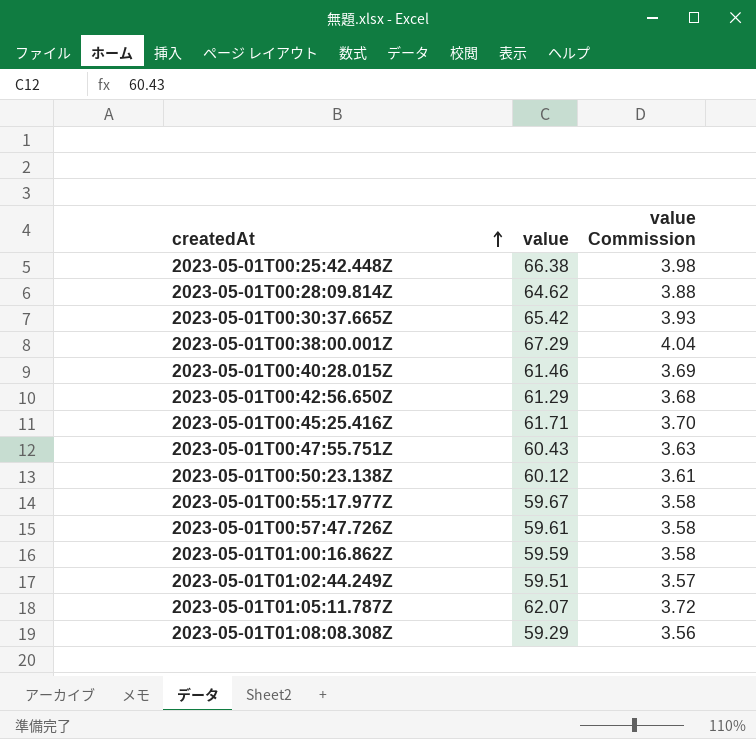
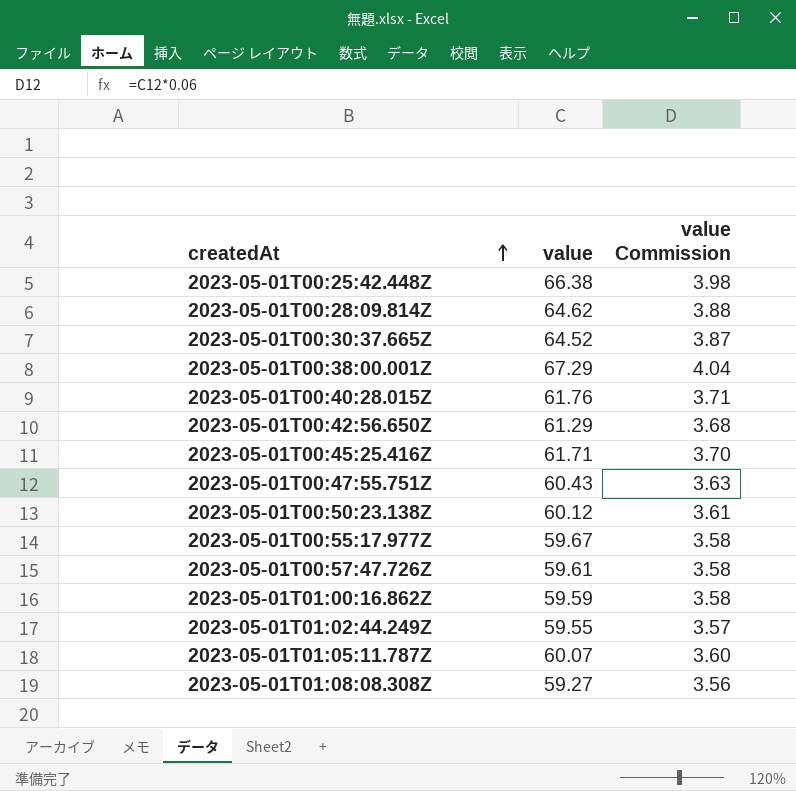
2023-05-01T00:30:37.665Z | value: 65.42 -> 64.52
2023-05-01T00:30:37.665Z | value Commission: 3.93 -> 3.87
2023-05-01T00:40:28.015Z | value: 61.46 -> 61.76
2023-05-01T00:40:28.015Z | value Commission: 3.69 -> 3.71
2023-05-01T01:02:44.249Z | value: 59.51 -> 59.55
2023-05-01T01:05:11.787Z | value: 62.07 -> 60.07
2023-05-01T01:05:11.787Z | value Commission: 3.72 -> 3.60
2023-05-01T01:08:08.308Z | value: 59.29 -> 59.27

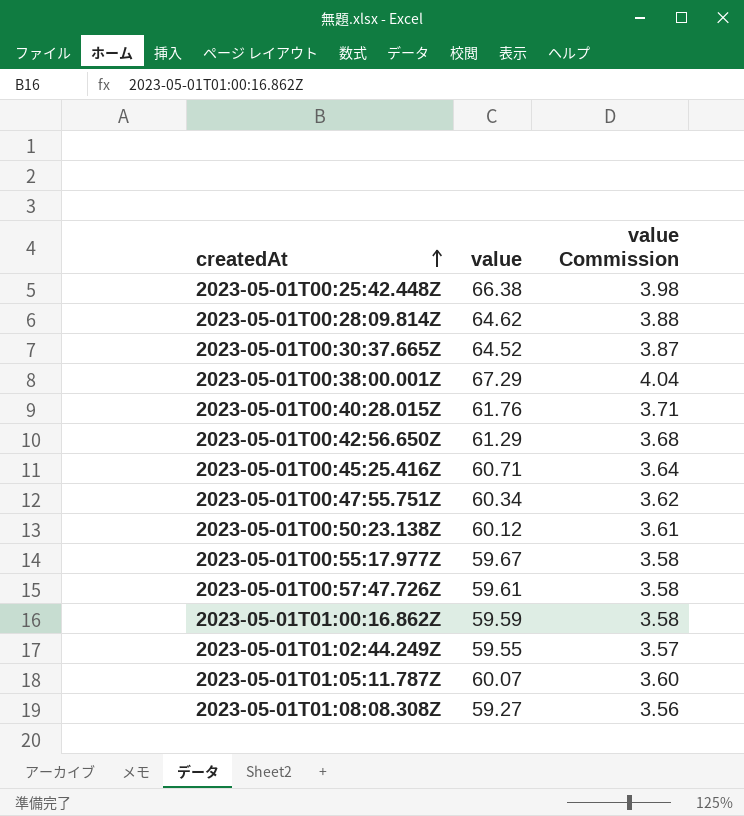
2023-05-01T00:45:25.416Z | value: 61.71 -> 60.71
2023-05-01T00:45:25.416Z | value Commission: 3.70 -> 3.64
2023-05-01T00:47:55.751Z | value: 60.43 -> 60.34
2023-05-01T00:47:55.751Z | value Commission: 3.63 -> 3.62

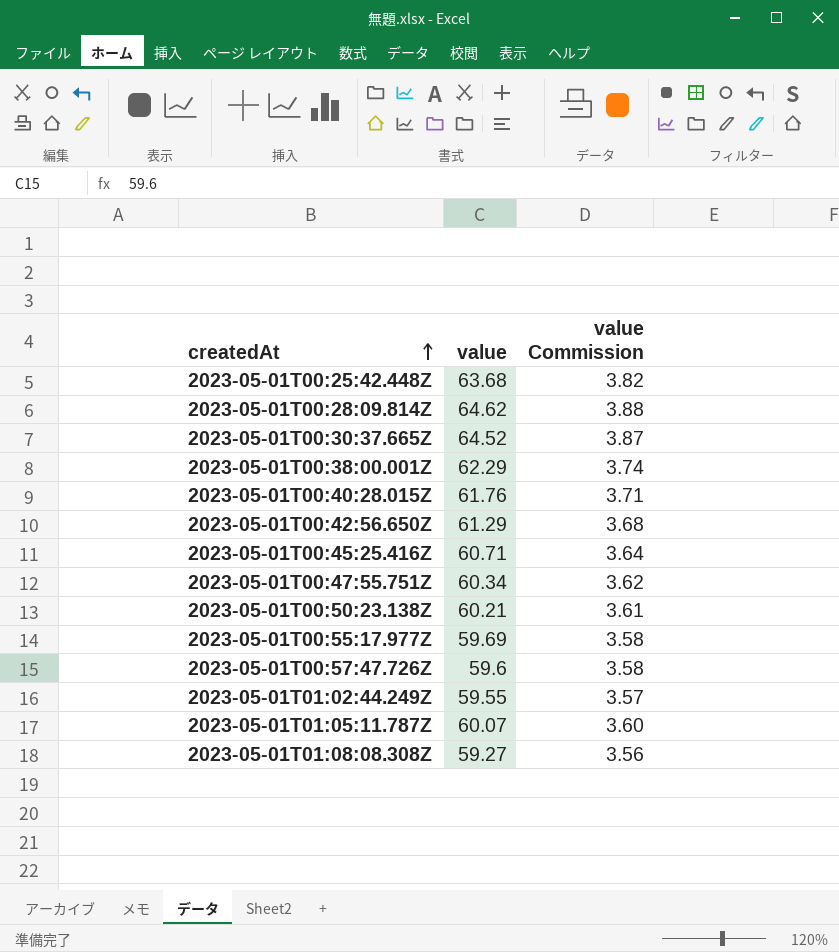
row 2023-05-01T01:00:16.862Z: 59.59 | 3.58 -> none
2023-05-01T00:25:42.448Z | value: 66.38 -> 63.68
2023-05-01T00:25:42.448Z | value Commission: 3.98 -> 3.82
2023-05-01T00:38:00.001Z | value: 67.29 -> 62.29
2023-05-01T00:38:00.001Z | value Commission: 4.04 -> 3.74
2023-05-01T00:50:23.138Z | value: 60.12 -> 60.21
2023-05-01T00:55:17.977Z | value: 59.67 -> 59.69
2023-05-01T00:57:47.726Z | value: 59.61 -> 59.6

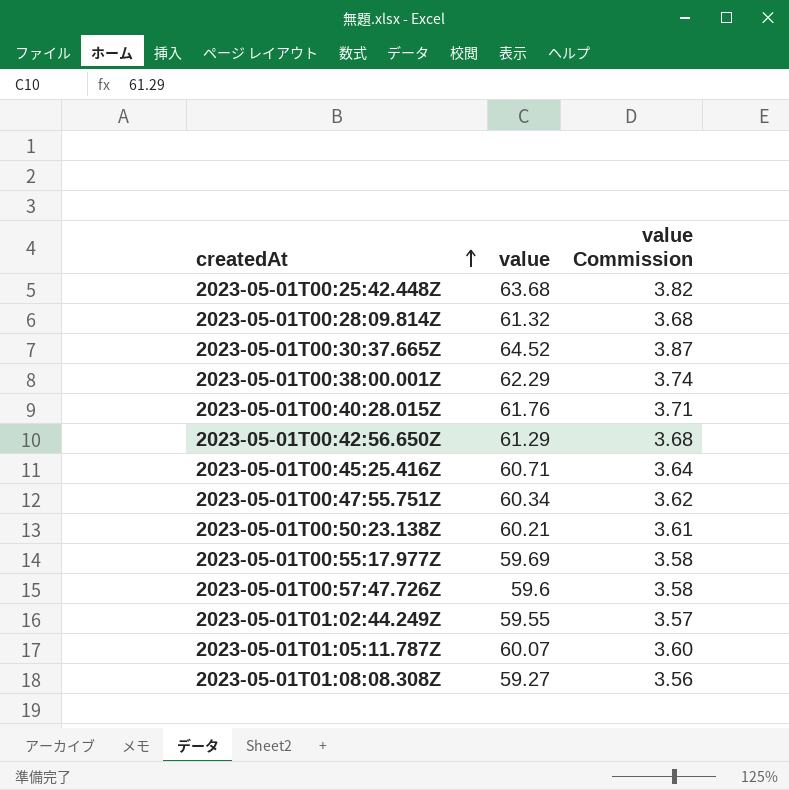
2023-05-01T00:28:09.814Z | value: 64.62 -> 61.32
2023-05-01T00:28:09.814Z | value Commission: 3.88 -> 3.68

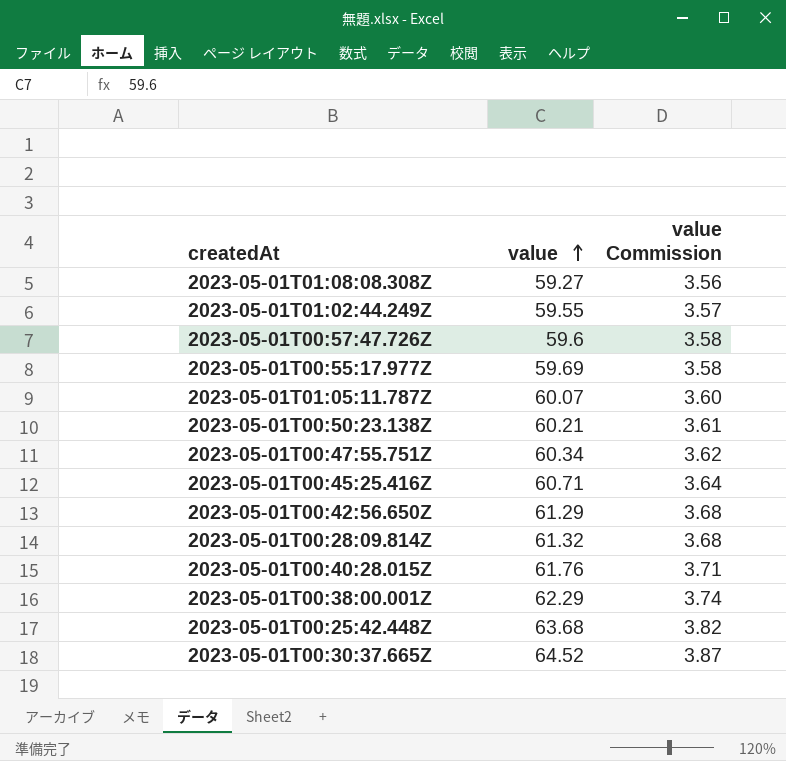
row order: createdAt ascending -> value ascending

